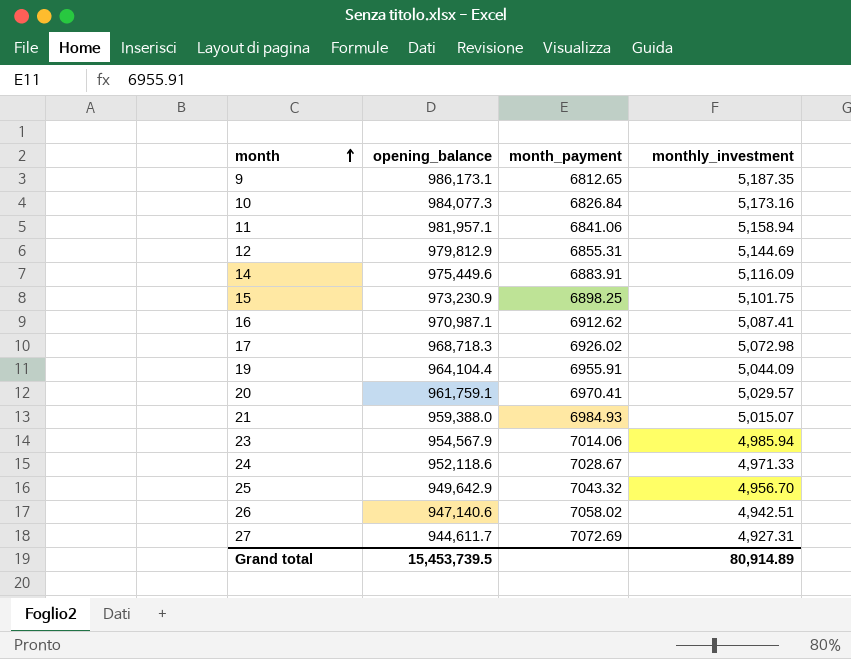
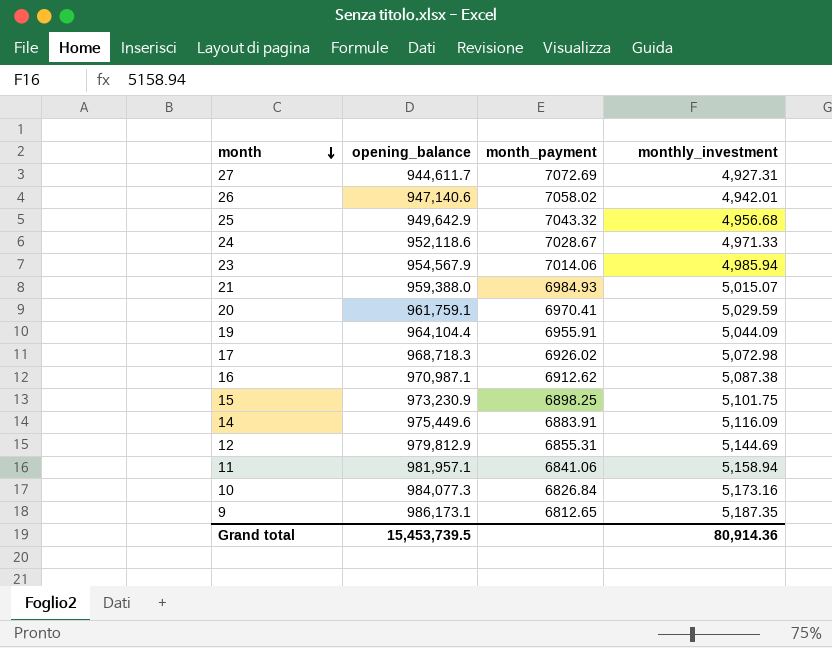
row order: month ascending -> month descending
26 | monthly_investment: 4,942.51 -> 4,942.01
25 | monthly_investment: 4,956.70 -> 4,956.68
20 | monthly_investment: 5,029.57 -> 5,029.59
16 | monthly_investment: 5,087.41 -> 5,087.38
Grand total | monthly_investment: 80,914.89 -> 80,914.36

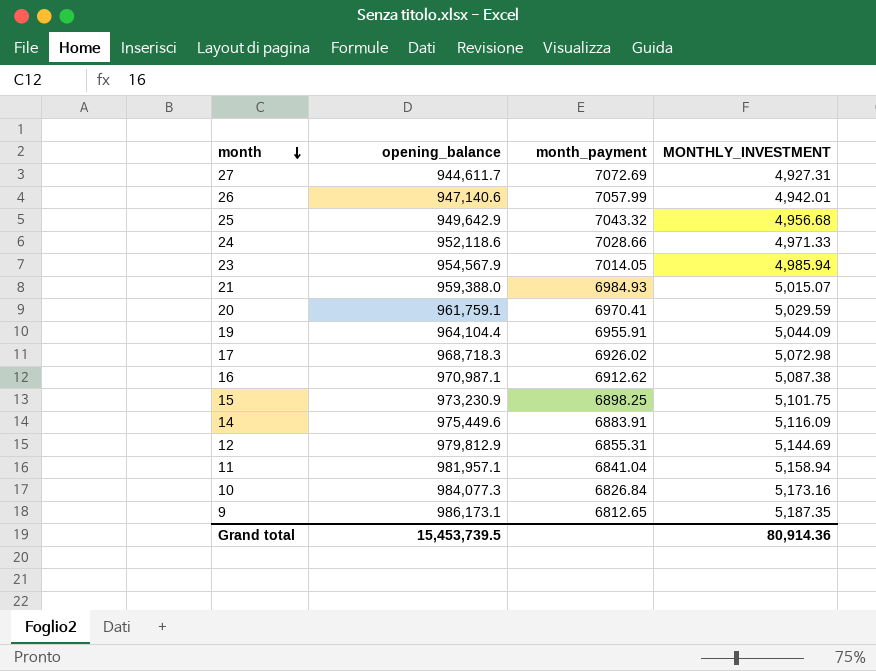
column name: monthly_investment -> MONTHLY_INVESTMENT
26 | month_payment: 7058.02 -> 7057.99
24 | month_payment: 7028.67 -> 7028.66
23 | month_payment: 7014.06 -> 7014.05
11 | month_payment: 6841.06 -> 6841.04

